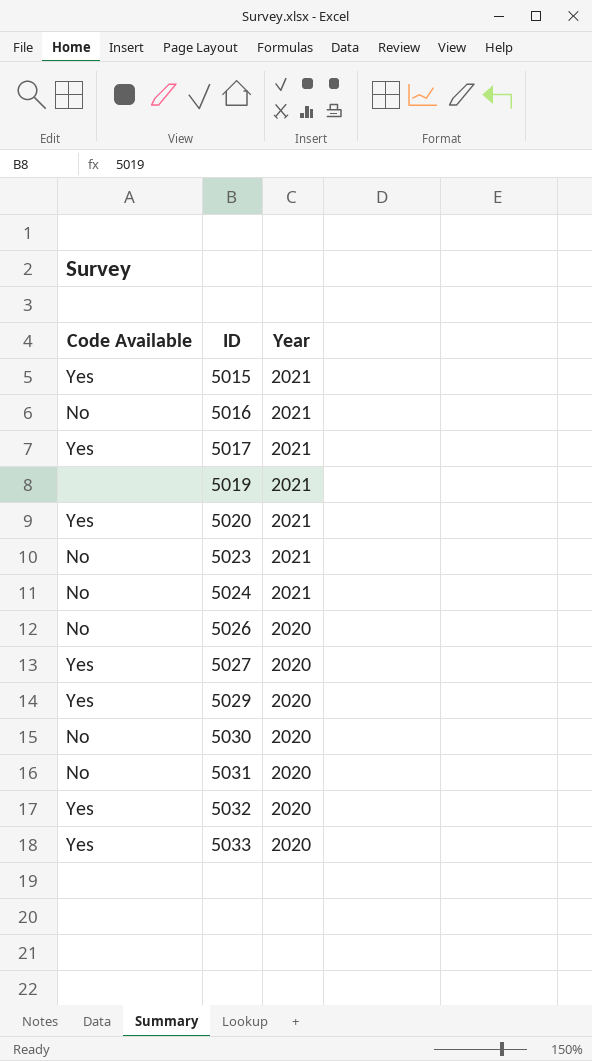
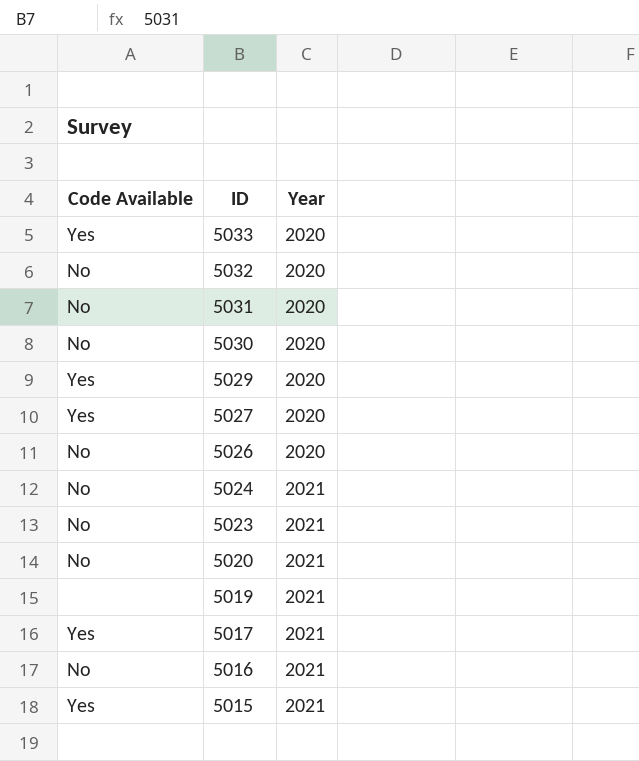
row order: ID ascending -> ID descending
5032 | Code Available: Yes -> No
5020 | Code Available: Yes -> No

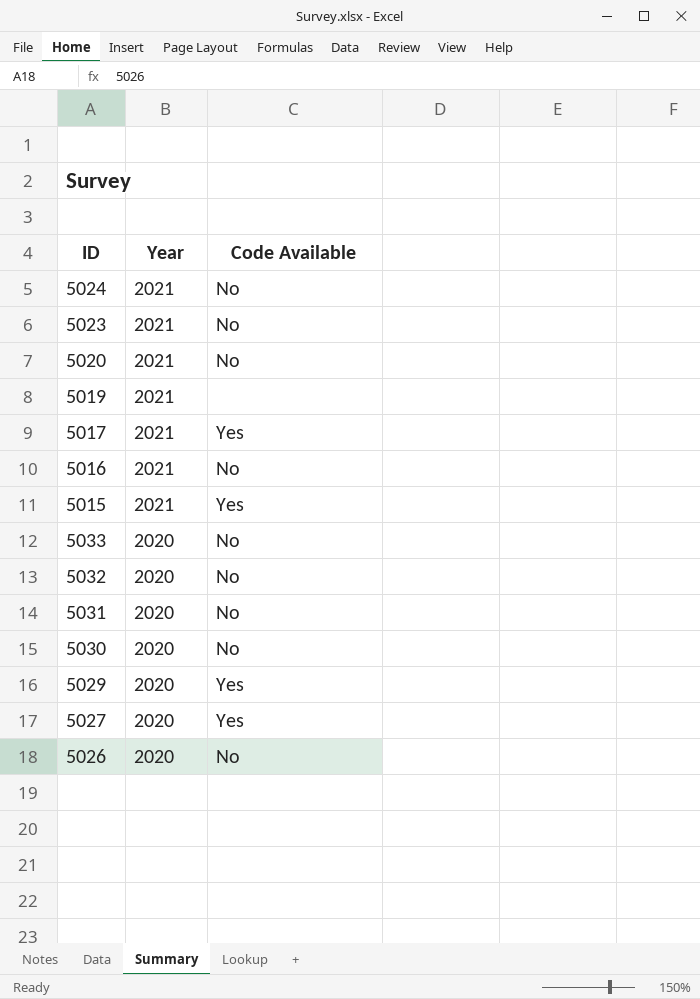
row order: ID descending -> Year descending
column Code Available | position: 1 -> 3
5033 | Code Available: Yes -> No

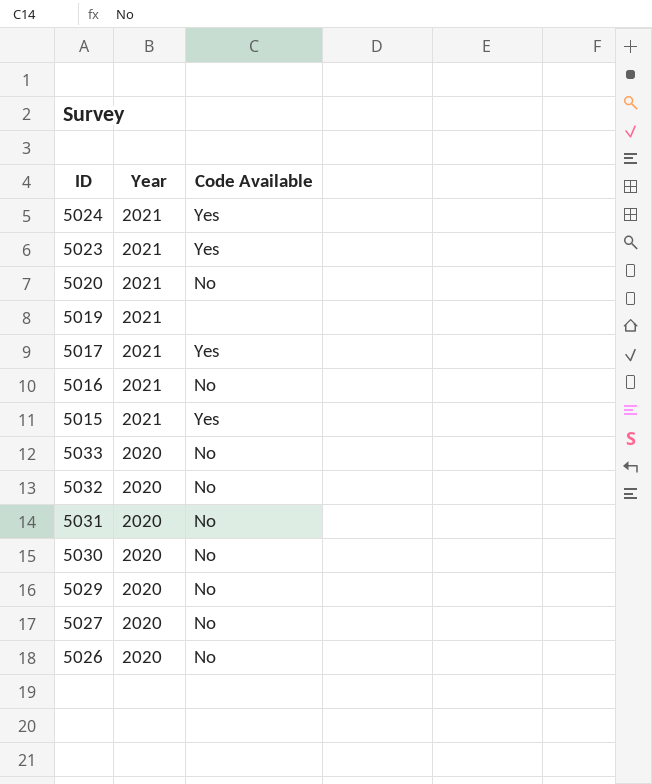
5024 | Code Available: No -> Yes
5023 | Code Available: No -> Yes
5029 | Code Available: Yes -> No
5027 | Code Available: Yes -> No

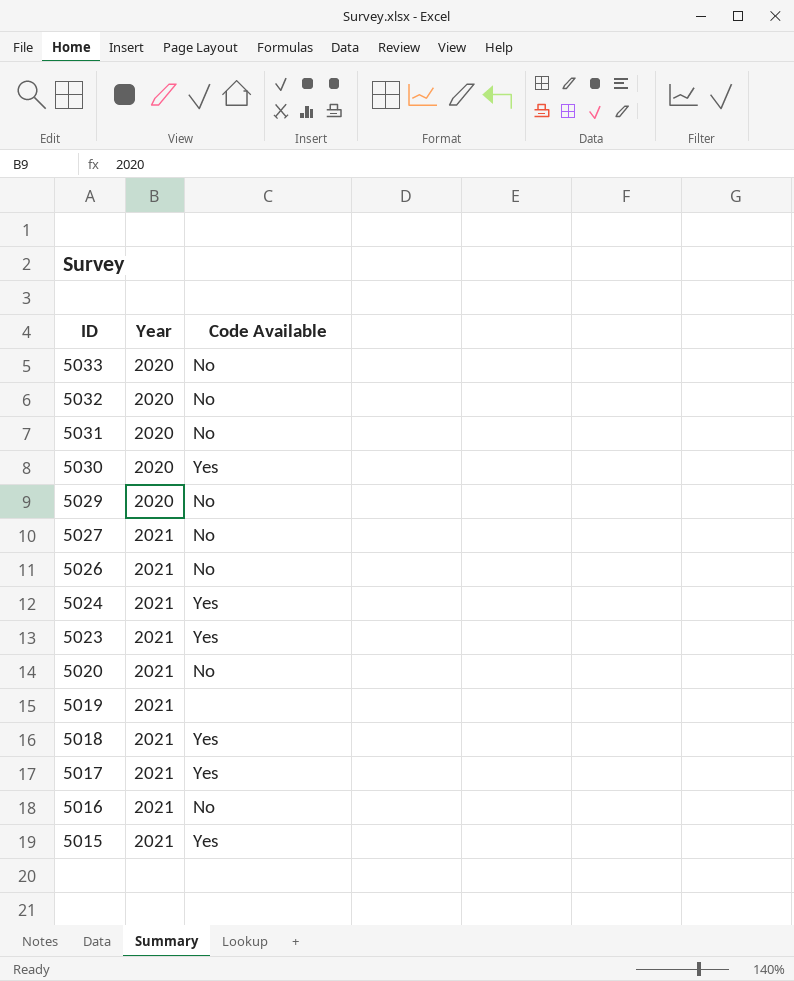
row order: Year descending -> ID descending
5030 | Code Available: No -> Yes
5027 | Year: 2020 -> 2021
5026 | Year: 2020 -> 2021
row 5018: none -> 2021 | Yes

